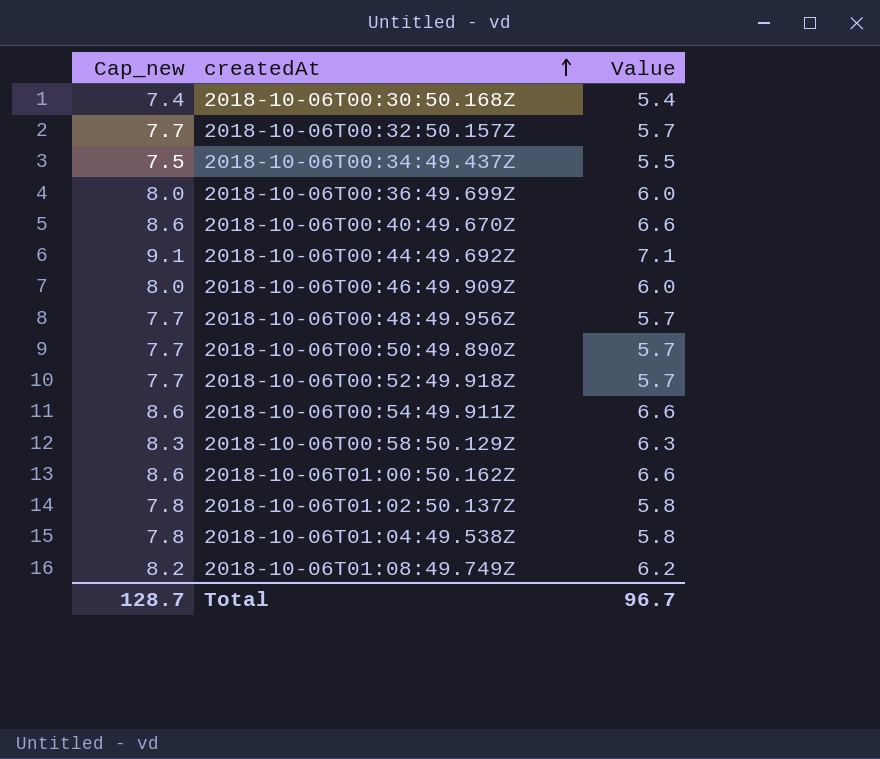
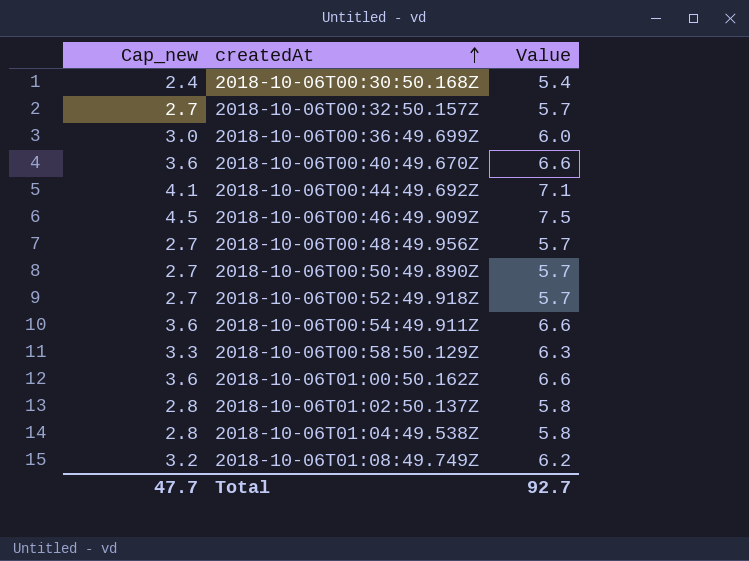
column Cap_new | formula: [Value] + 2 -> [Value] - 3
row 2018-10-06T00:34:49.437Z: 7.5 | 5.5 -> none
2018-10-06T00:46:49.909Z | Value: 6.0 -> 7.5
Total | Cap_new: 128.7 -> 47.7
Total | Value: 96.7 -> 92.7

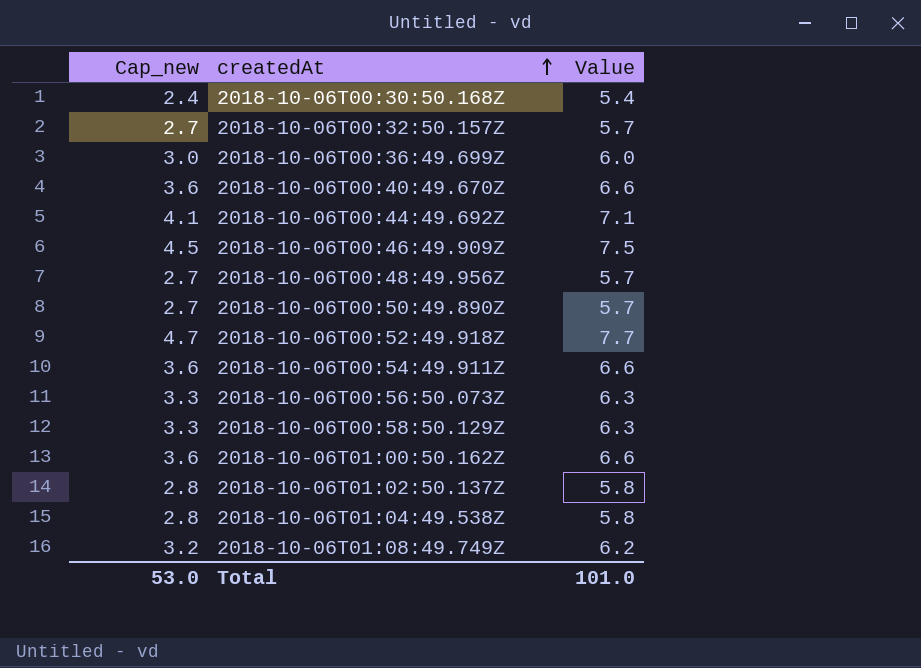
2018-10-06T00:52:49.918Z | Cap_new: 2.7 -> 4.7
2018-10-06T00:52:49.918Z | Value: 5.7 -> 7.7
row 2018-10-06T00:56:50.073Z: none -> 3.3 | 6.3
Total | Cap_new: 47.7 -> 53.0
Total | Value: 92.7 -> 101.0

